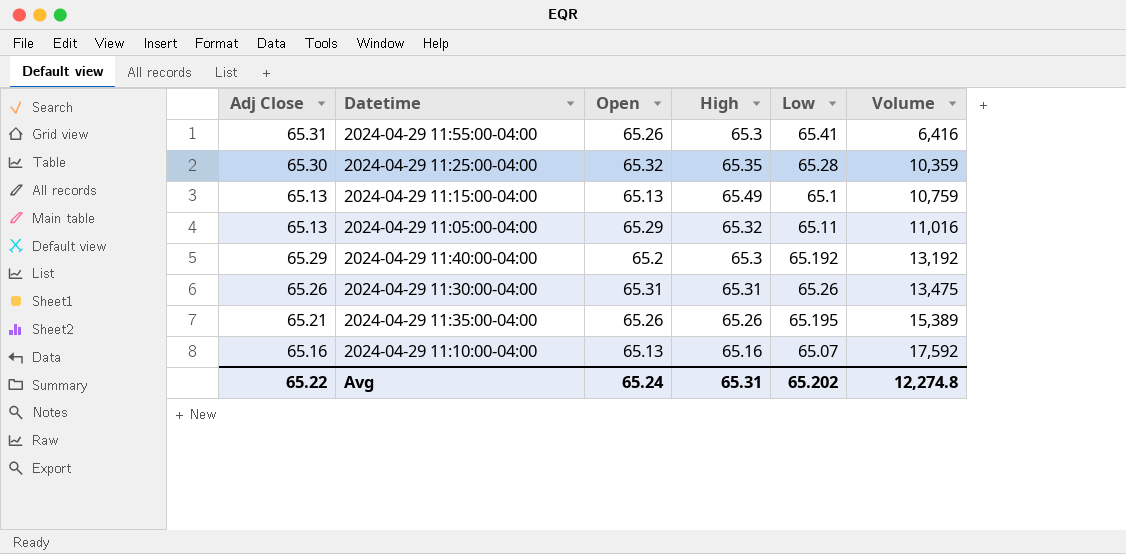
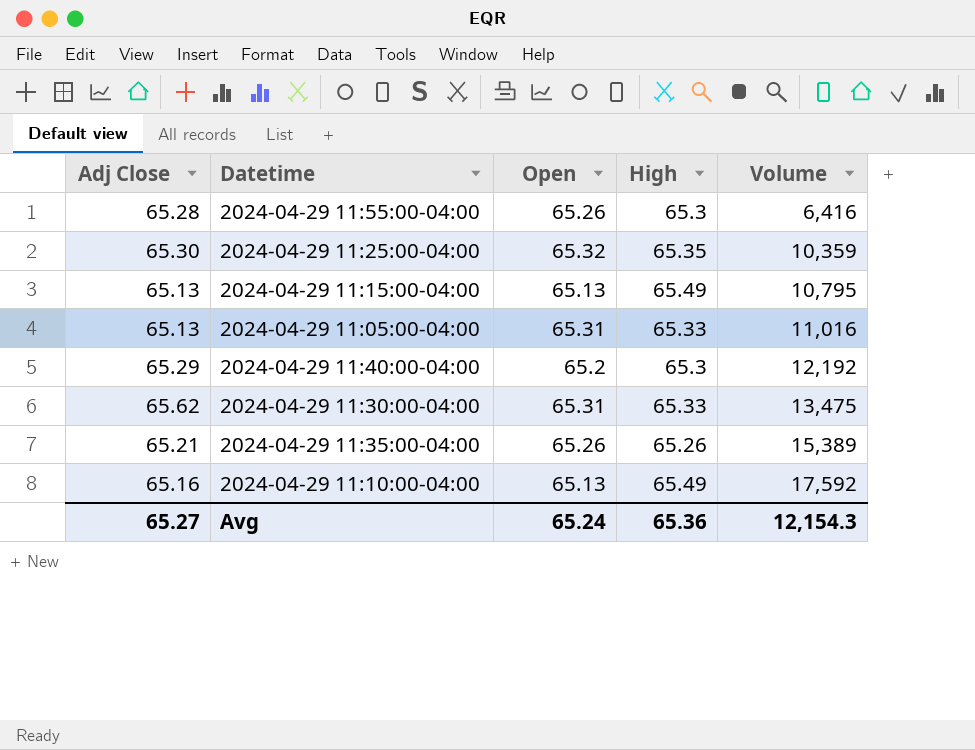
column Low | position: 5 -> none
2024-04-29 11:55:00-04:00 | Adj Close: 65.31 -> 65.28
2024-04-29 11:15:00-04:00 | Volume: 10,759 -> 10,795
2024-04-29 11:05:00-04:00 | Open: 65.29 -> 65.31
2024-04-29 11:05:00-04:00 | High: 65.32 -> 65.33
2024-04-29 11:40:00-04:00 | Volume: 13,192 -> 12,192
2024-04-29 11:30:00-04:00 | Adj Close: 65.26 -> 65.62
2024-04-29 11:30:00-04:00 | High: 65.31 -> 65.33
2024-04-29 11:10:00-04:00 | High: 65.16 -> 65.49
Avg | Adj Close: 65.22 -> 65.27
Avg | High: 65.31 -> 65.36
Avg | Volume: 12,274.8 -> 12,154.3

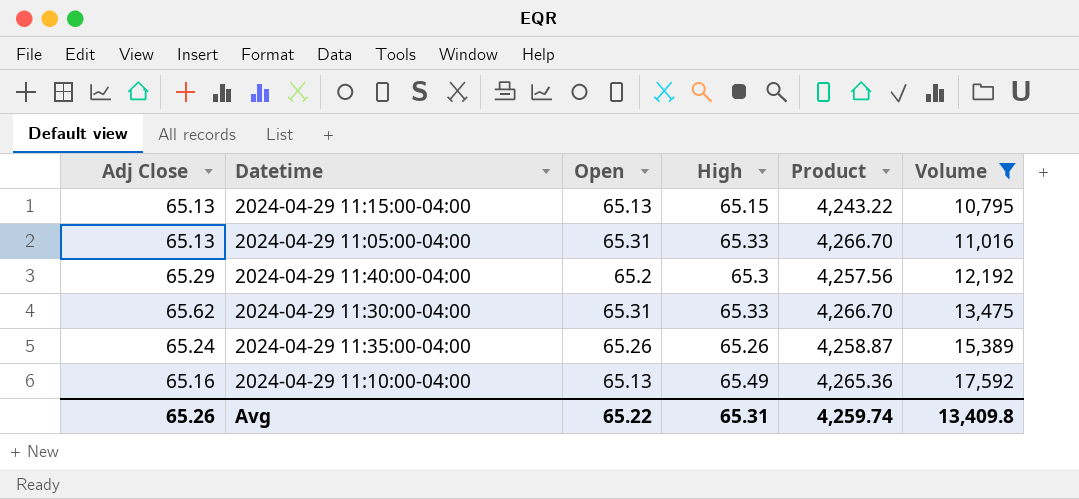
filter: none -> Volume >= 10,795
column Product | formula: none -> [Open] * [High]
2024-04-29 11:15:00-04:00 | High: 65.49 -> 65.15
2024-04-29 11:35:00-04:00 | Adj Close: 65.21 -> 65.24
Avg | Adj Close: 65.27 -> 65.26
Avg | Open: 65.24 -> 65.22
Avg | High: 65.36 -> 65.31
Avg | Volume: 12,154.3 -> 13,409.8

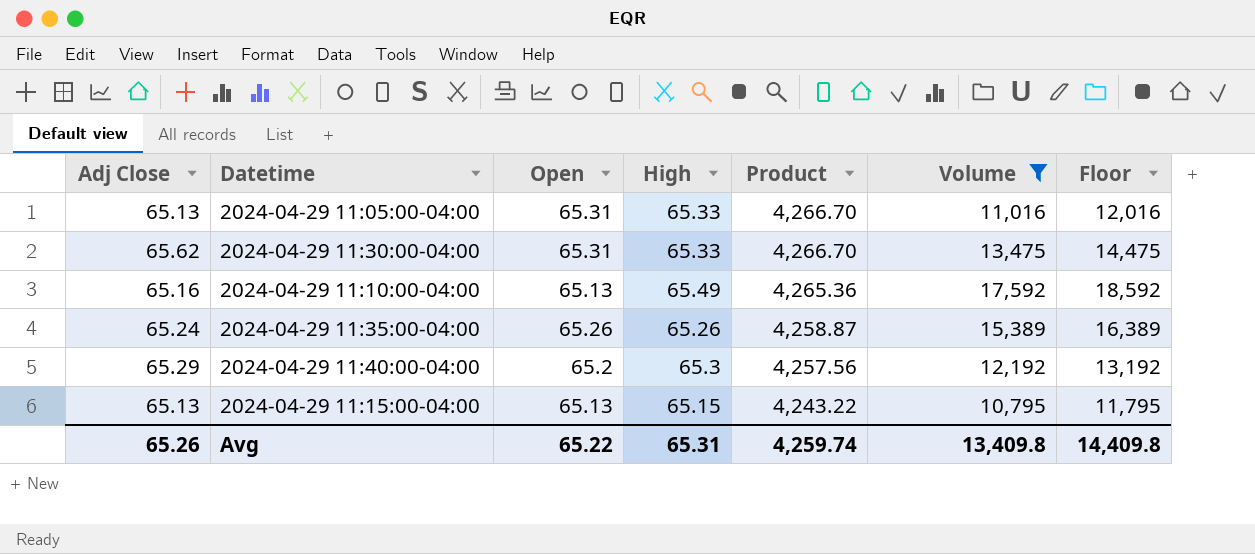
row order: Volume ascending -> Product descending
column Floor | formula: none -> [Volume] + 1000

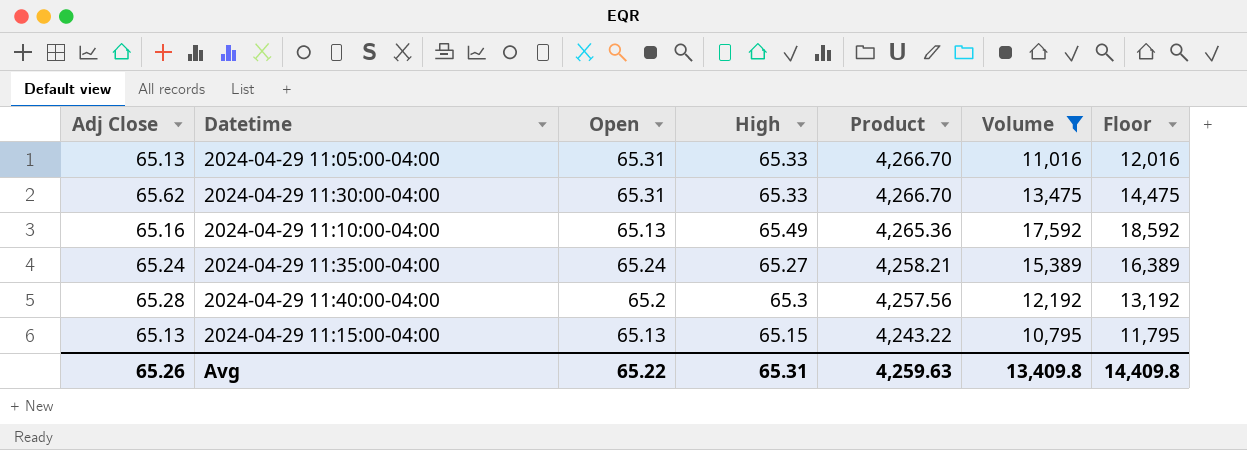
2024-04-29 11:35:00-04:00 | Open: 65.26 -> 65.24
2024-04-29 11:35:00-04:00 | High: 65.26 -> 65.27
2024-04-29 11:35:00-04:00 | Product: 4,258.87 -> 4,258.21
2024-04-29 11:40:00-04:00 | Adj Close: 65.29 -> 65.28
Avg | Product: 4,259.74 -> 4,259.63

